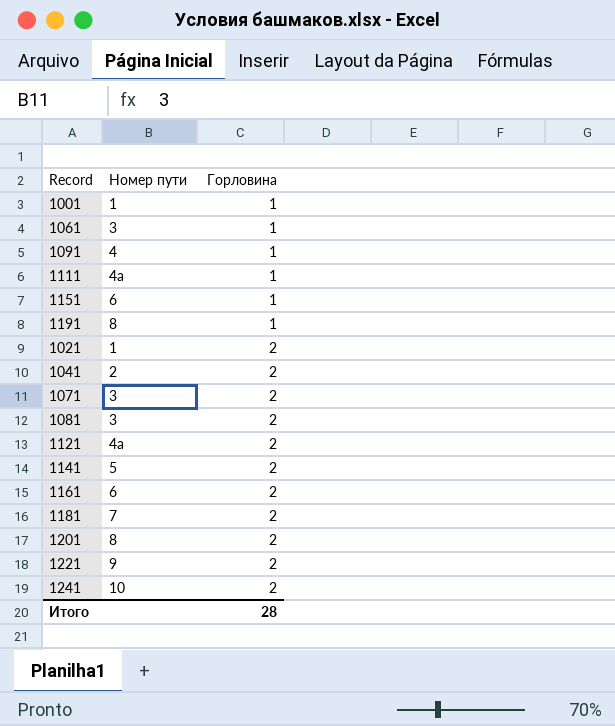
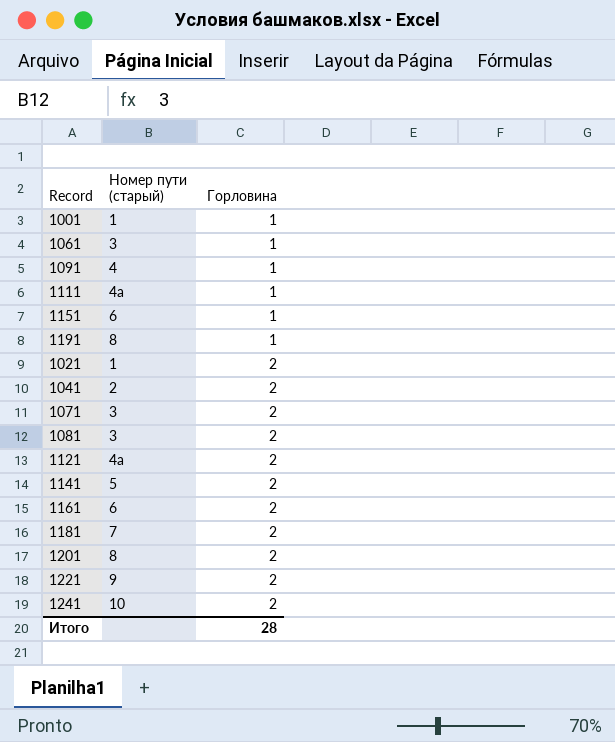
column name: Номер пути -> Номер пути (старый)

